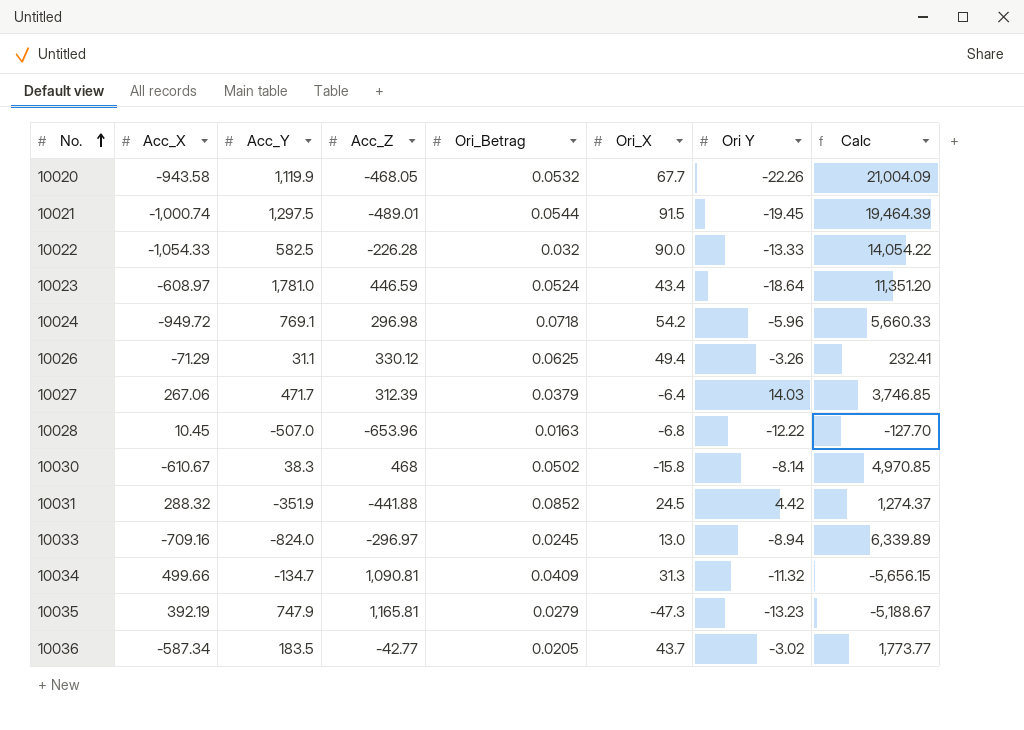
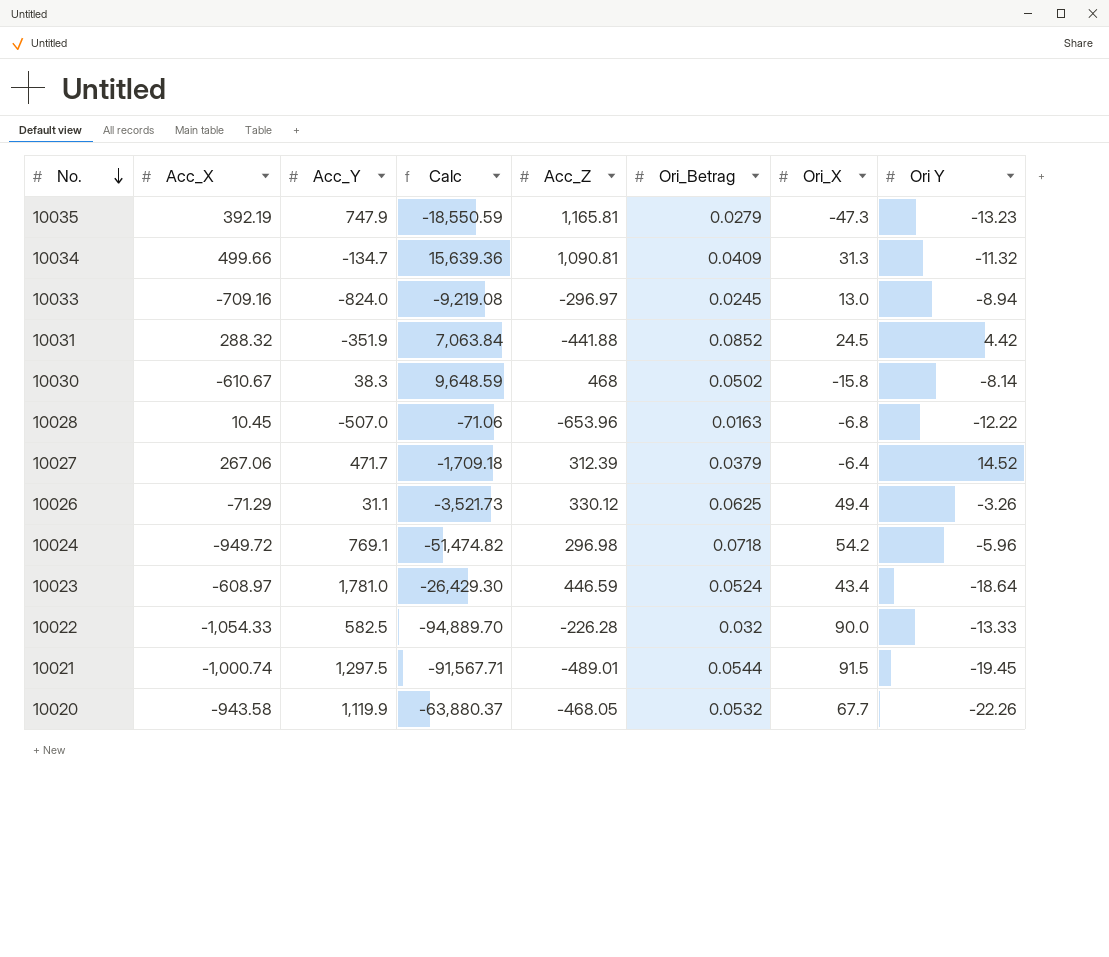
row order: No. ascending -> No. descending
column Calc | formula: [Acc_X] * [Ori Y] -> [Acc_X] * [Ori_X]
column Calc | position: 8 -> 4
row 10036: -587.34 | 183.5 | -42.77 | 0.0205 | 43.7 | -3.02 | 1,773.77 -> none
10027 | Ori Y: 14.03 -> 14.52

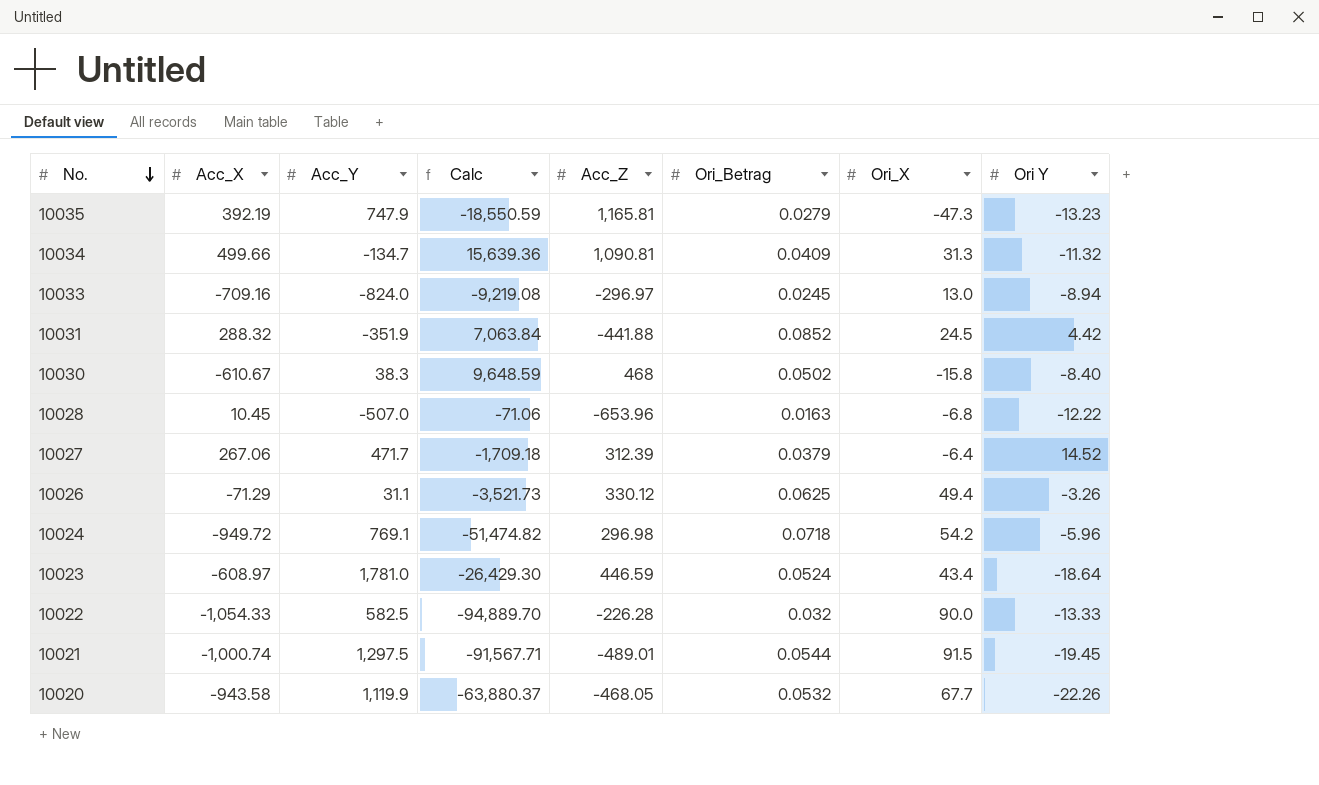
10030 | Ori Y: -8.14 -> -8.40

